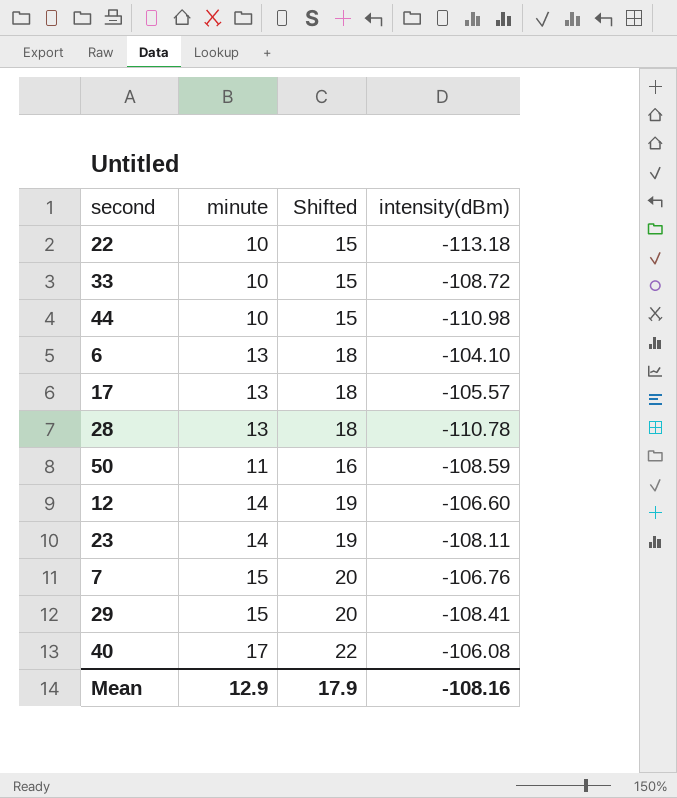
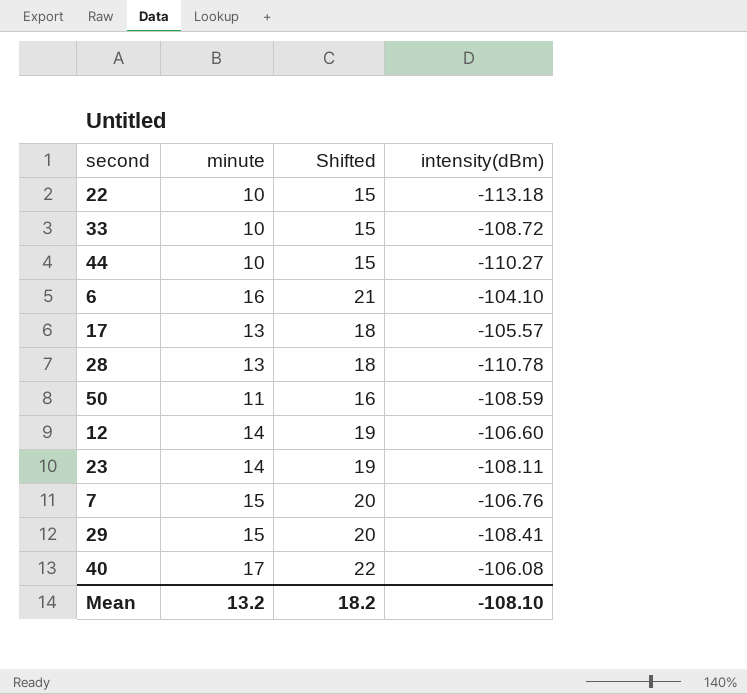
44 | intensity(dBm): -110.98 -> -110.27
6 | minute: 13 -> 16
6 | Shifted: 18 -> 21
Mean | minute: 12.9 -> 13.2
Mean | Shifted: 17.9 -> 18.2
Mean | intensity(dBm): -108.16 -> -108.10

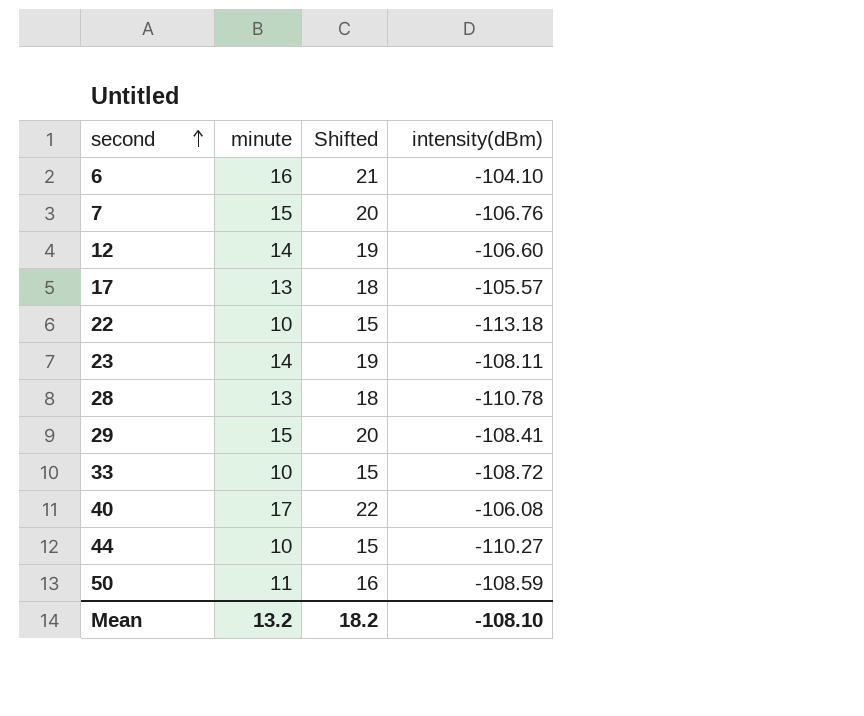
row order: none -> second ascending

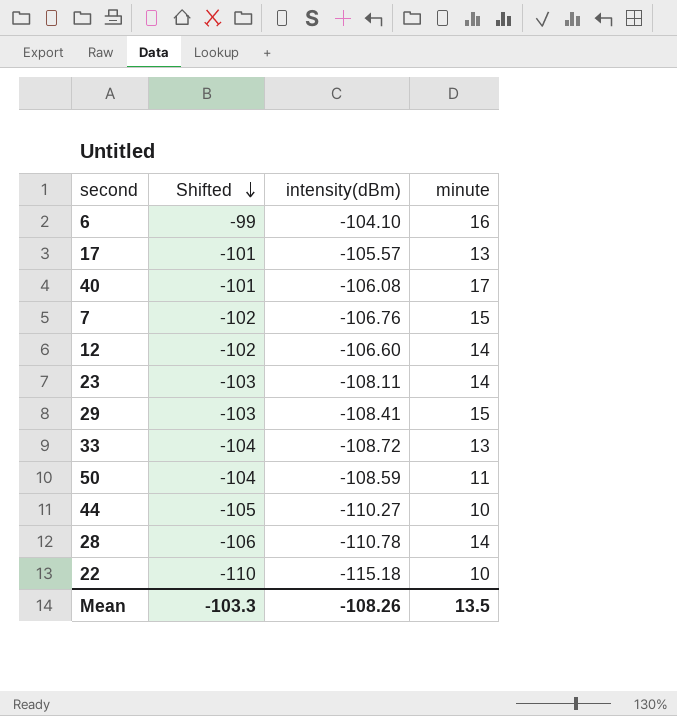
row order: second ascending -> Shifted descending
column Shifted | formula: [minute] + 5 -> [intensity(dBm)] + 5
column minute | position: 2 -> 4
33 | minute: 10 -> 13
28 | minute: 13 -> 14
22 | intensity(dBm): -113.18 -> -115.18
Mean | Shifted: 18.2 -> -103.3
Mean | intensity(dBm): -108.10 -> -108.26
Mean | minute: 13.2 -> 13.5

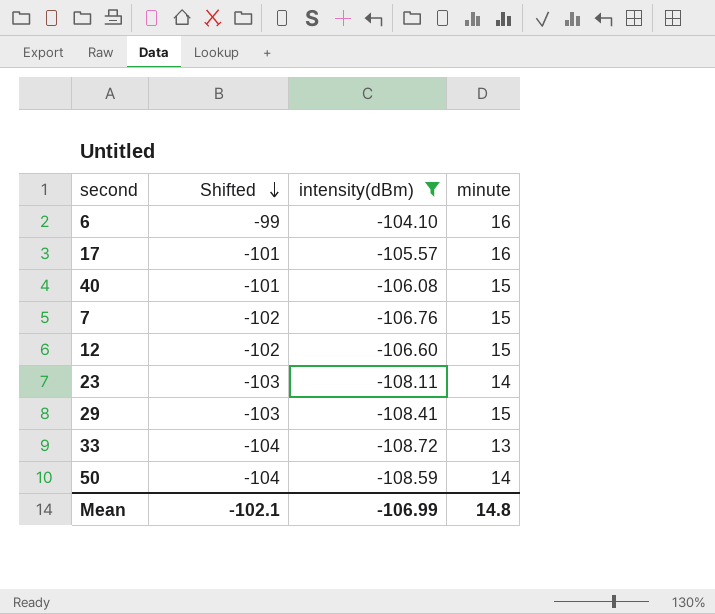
filter: none -> intensity(dBm) >= -108.72
17 | minute: 13 -> 16
40 | minute: 17 -> 15
12 | minute: 14 -> 15
50 | minute: 11 -> 14
Mean | Shifted: -103.3 -> -102.1
Mean | intensity(dBm): -108.26 -> -106.99
Mean | minute: 13.5 -> 14.8

